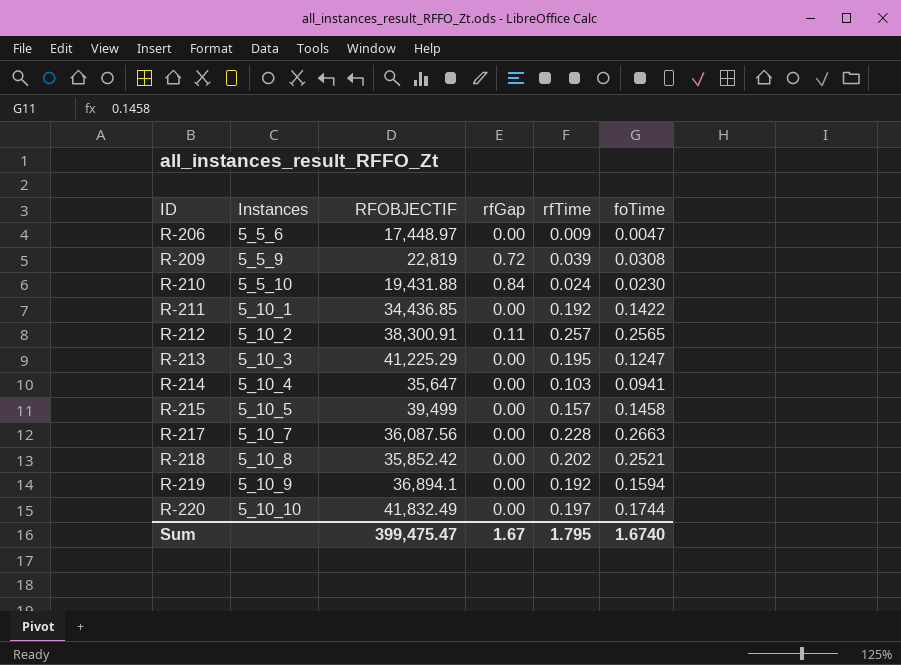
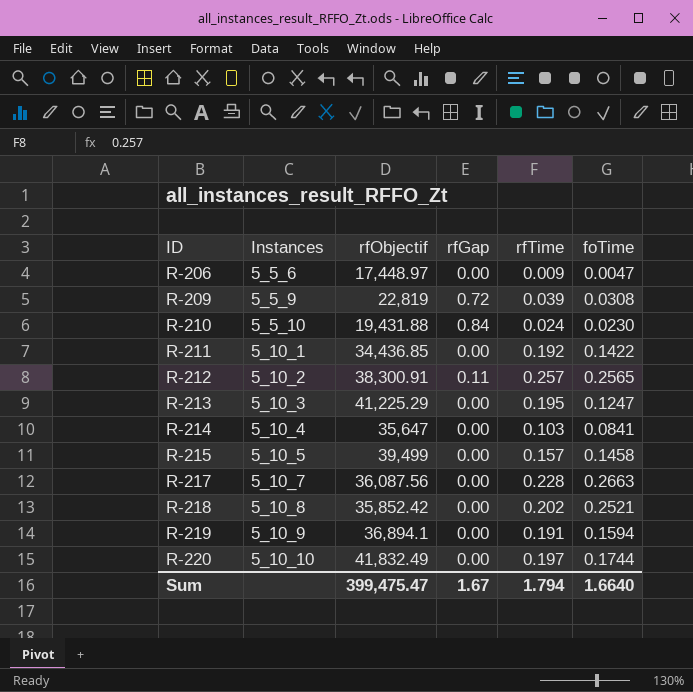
column name: RFOBJECTIF -> rfObjectif
R-214 | foTime: 0.0941 -> 0.0841
R-219 | rfTime: 0.192 -> 0.191
Sum | rfTime: 1.795 -> 1.794
Sum | foTime: 1.6740 -> 1.6640

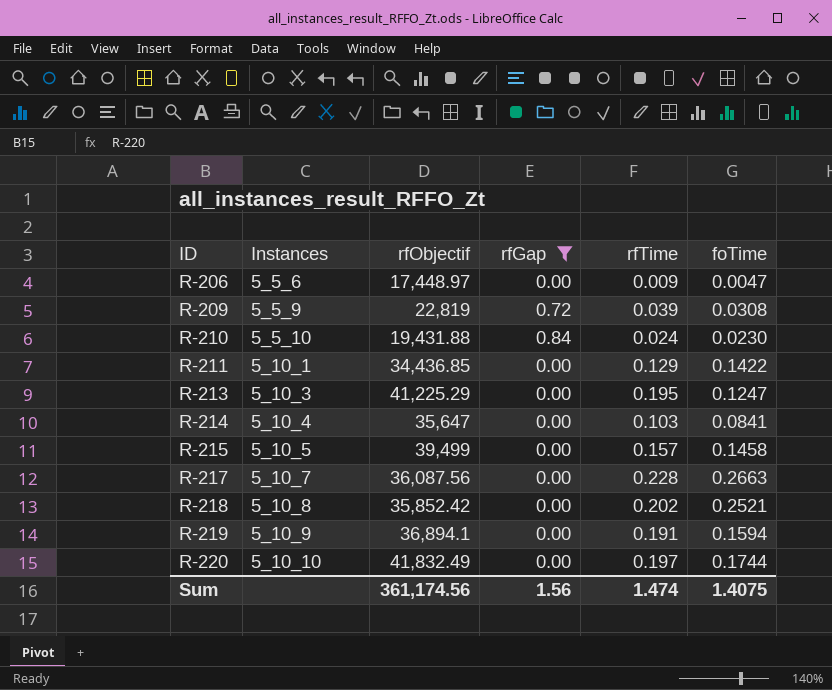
filter: none -> rfGap != 0.11
R-211 | rfTime: 0.192 -> 0.129
Sum | rfObjectif: 399,475.47 -> 361,174.56
Sum | rfGap: 1.67 -> 1.56
Sum | rfTime: 1.794 -> 1.474
Sum | foTime: 1.6640 -> 1.4075

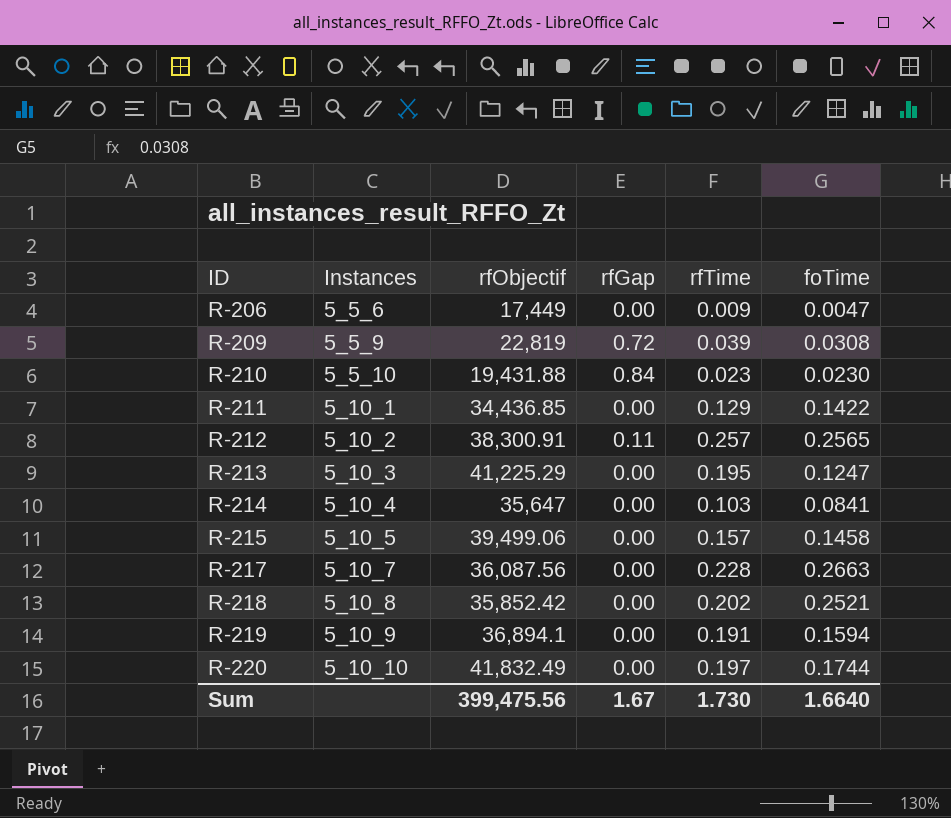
filter: rfGap != 0.11 -> none
R-206 | rfObjectif: 17,448.97 -> 17,449
R-210 | rfTime: 0.024 -> 0.023
R-215 | rfObjectif: 39,499 -> 39,499.06
Sum | rfObjectif: 361,174.56 -> 399,475.56
Sum | rfGap: 1.56 -> 1.67
Sum | rfTime: 1.474 -> 1.730
Sum | foTime: 1.4075 -> 1.6640

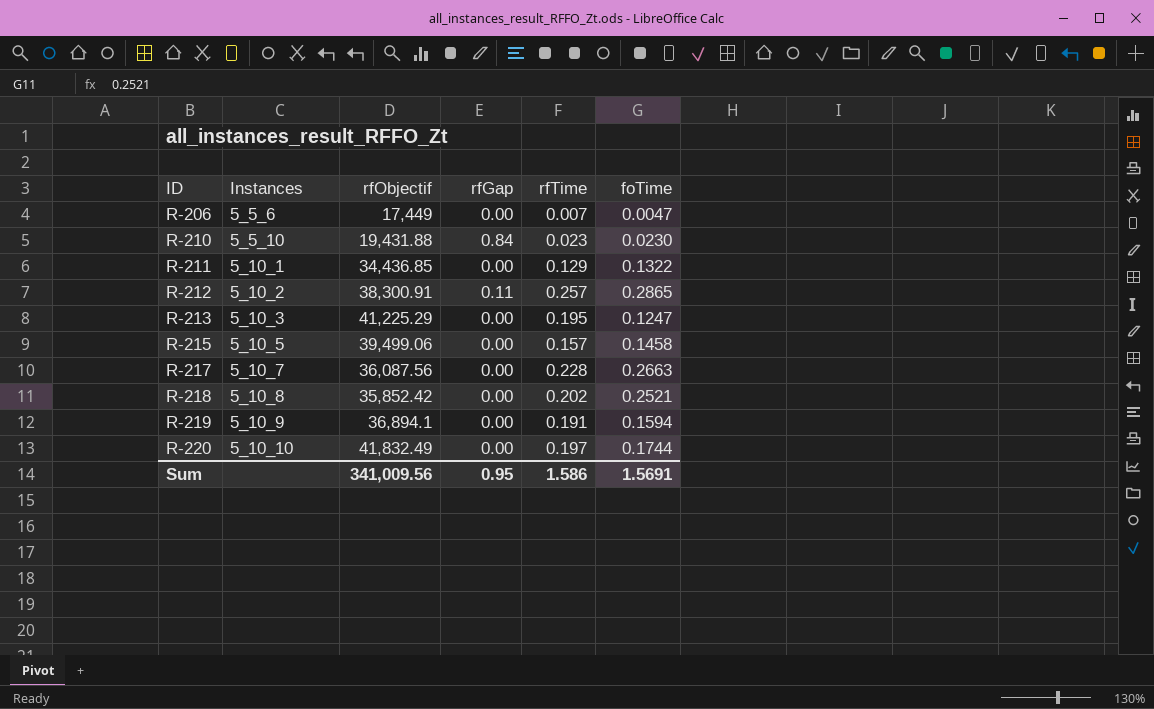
row R-209: 5_5_9 | 22,819 | 0.72 | 0.039 | 0.0308 -> none
row R-214: 5_10_4 | 35,647 | 0.00 | 0.103 | 0.0841 -> none
R-206 | rfTime: 0.009 -> 0.007
R-211 | foTime: 0.1422 -> 0.1322
R-212 | foTime: 0.2565 -> 0.2865
Sum | rfObjectif: 399,475.56 -> 341,009.56
Sum | rfGap: 1.67 -> 0.95
Sum | rfTime: 1.730 -> 1.586
Sum | foTime: 1.6640 -> 1.5691

